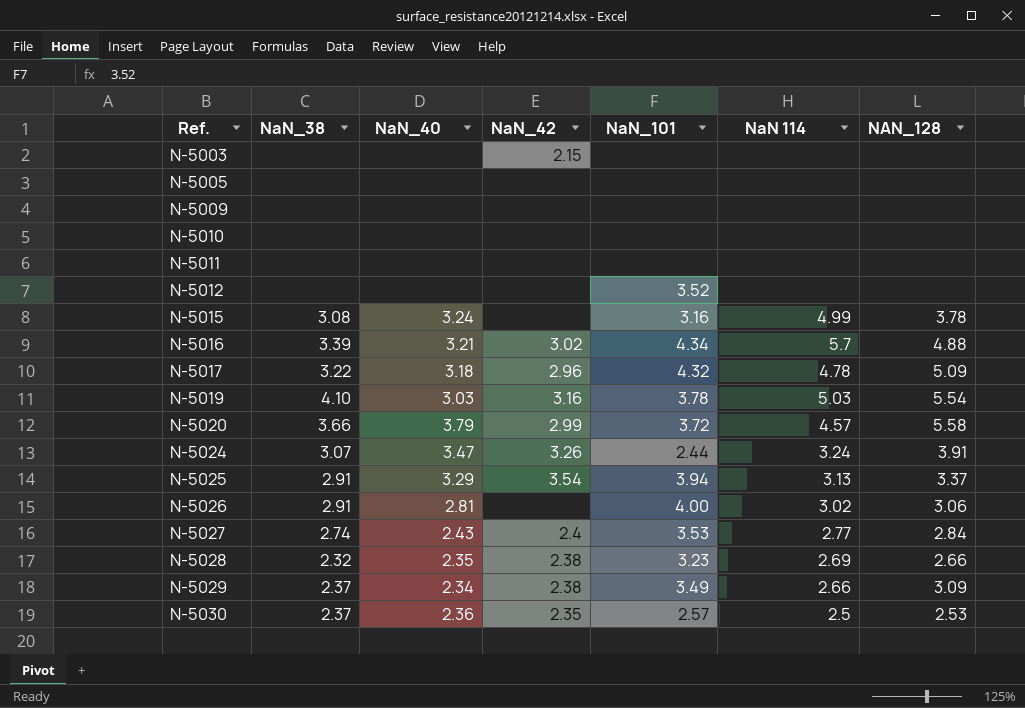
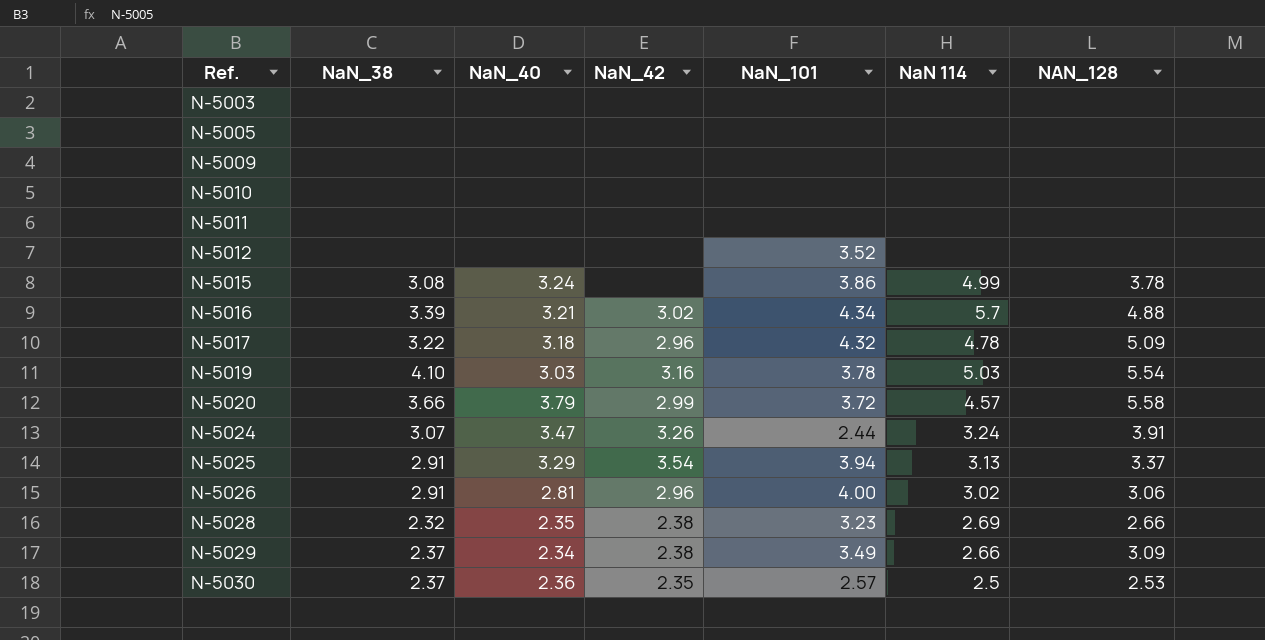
row N-5027: 2.74 | 2.43 | 2.4 | 3.53 | 2.77 | 2.84 -> none
N-5003 | NaN_42: 2.15 -> none
N-5015 | NaN_101: 3.16 -> 3.86
N-5026 | NaN_42: none -> 2.96

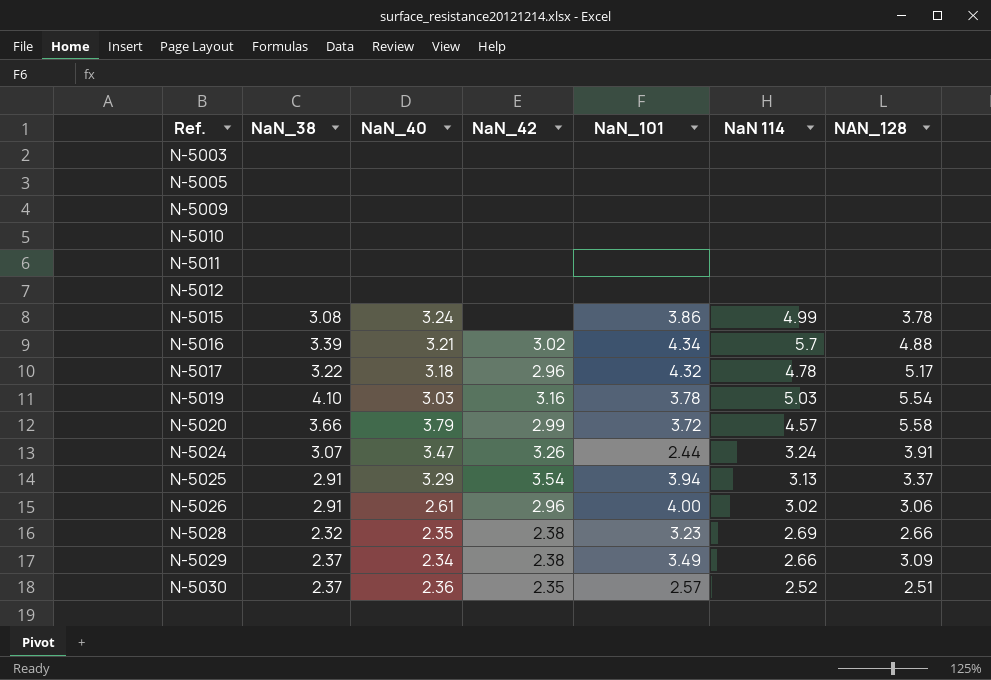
N-5012 | NaN_101: 3.52 -> none
N-5017 | NAN_128: 5.09 -> 5.17
N-5026 | NaN_40: 2.81 -> 2.61
N-5030 | NaN 114: 2.5 -> 2.52
N-5030 | NAN_128: 2.53 -> 2.51

